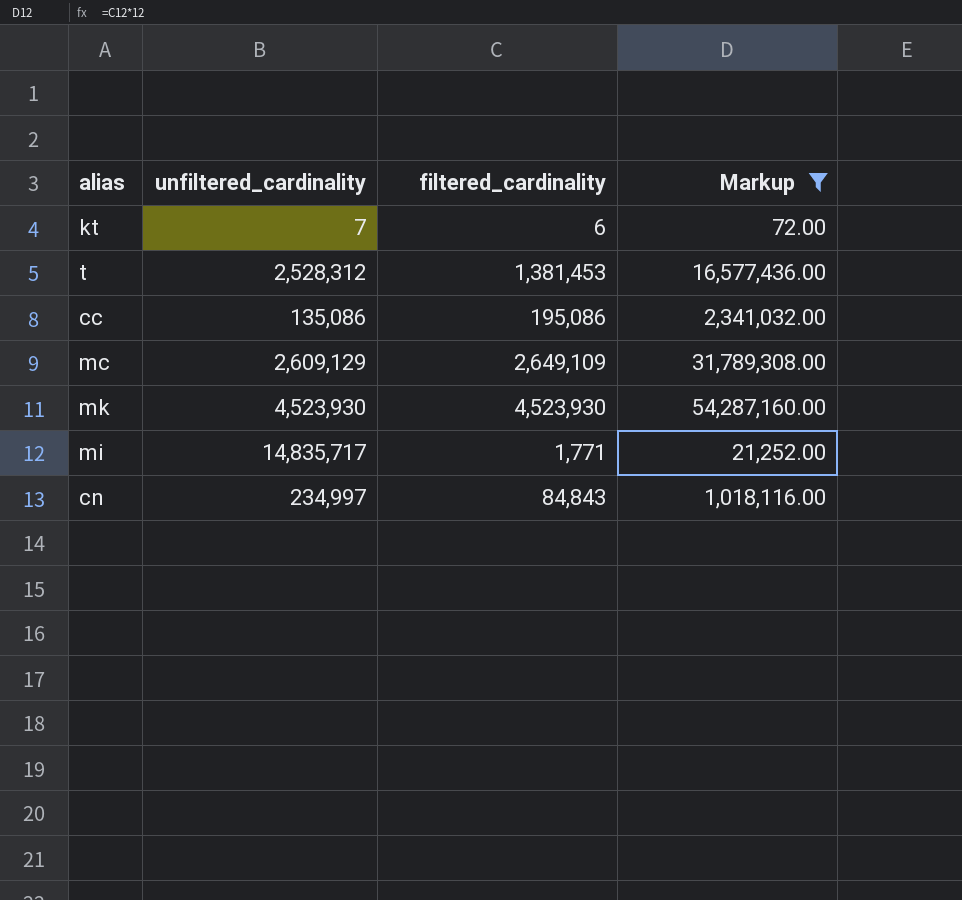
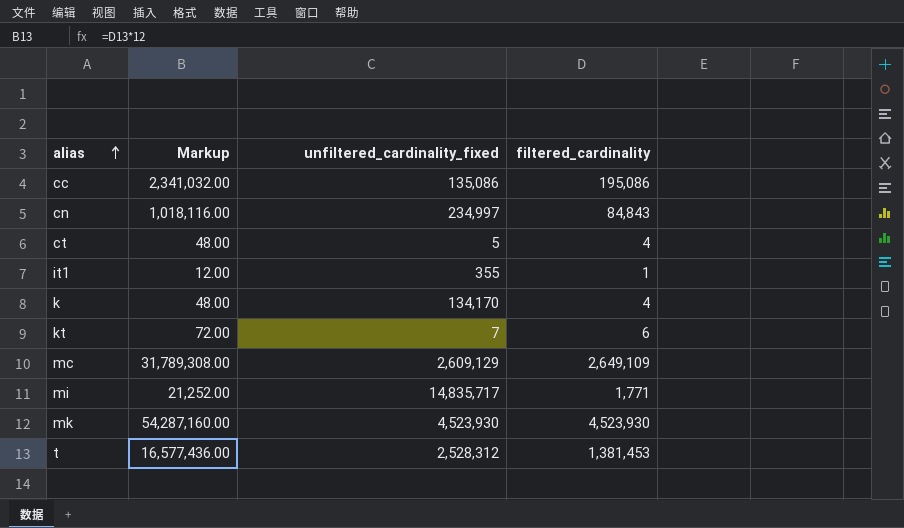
filter: Markup >= 72.00 -> none
row order: none -> alias ascending
column Markup | position: 4 -> 2
column name: unfiltered_cardinality -> unfiltered_cardinality_fixed

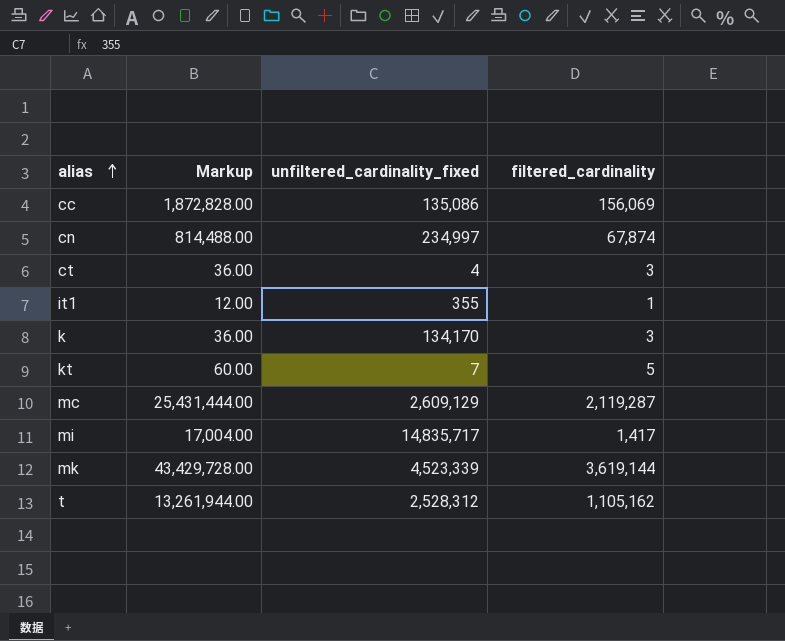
cc | Markup: 2,341,032.00 -> 1,872,828.00
cc | filtered_cardinality: 195,086 -> 156,069
cn | Markup: 1,018,116.00 -> 814,488.00
cn | filtered_cardinality: 84,843 -> 67,874
ct | Markup: 48.00 -> 36.00
ct | unfiltered_cardinality_fixed: 5 -> 4
ct | filtered_cardinality: 4 -> 3
k | Markup: 48.00 -> 36.00
k | filtered_cardinality: 4 -> 3
kt | Markup: 72.00 -> 60.00
kt | filtered_cardinality: 6 -> 5
mc | Markup: 31,789,308.00 -> 25,431,444.00
mc | filtered_cardinality: 2,649,109 -> 2,119,287
mi | Markup: 21,252.00 -> 17,004.00
mi | filtered_cardinality: 1,771 -> 1,417
mk | Markup: 54,287,160.00 -> 43,429,728.00
mk | unfiltered_cardinality_fixed: 4,523,930 -> 4,523,339
mk | filtered_cardinality: 4,523,930 -> 3,619,144
t | Markup: 16,577,436.00 -> 13,261,944.00
t | filtered_cardinality: 1,381,453 -> 1,105,162

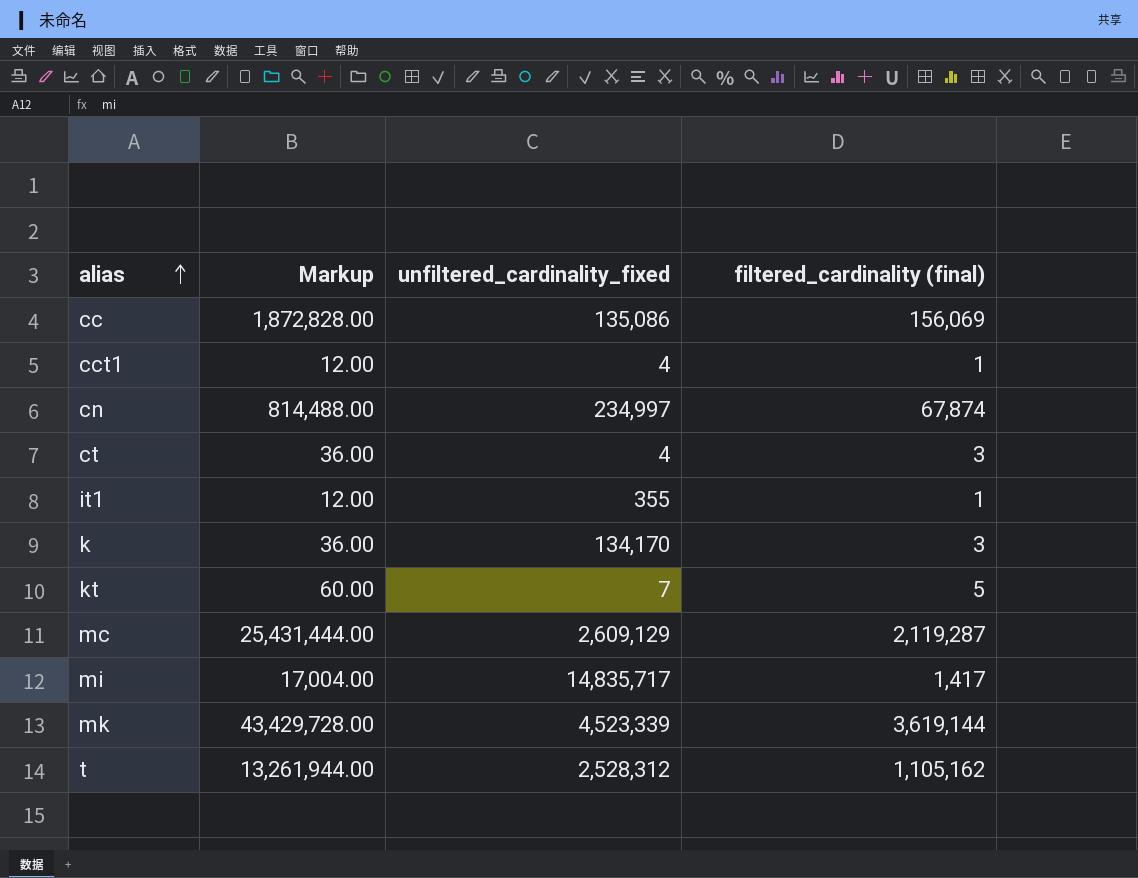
column name: filtered_cardinality -> filtered_cardinality (final)
row cct1: none -> 12.00 | 4 | 1

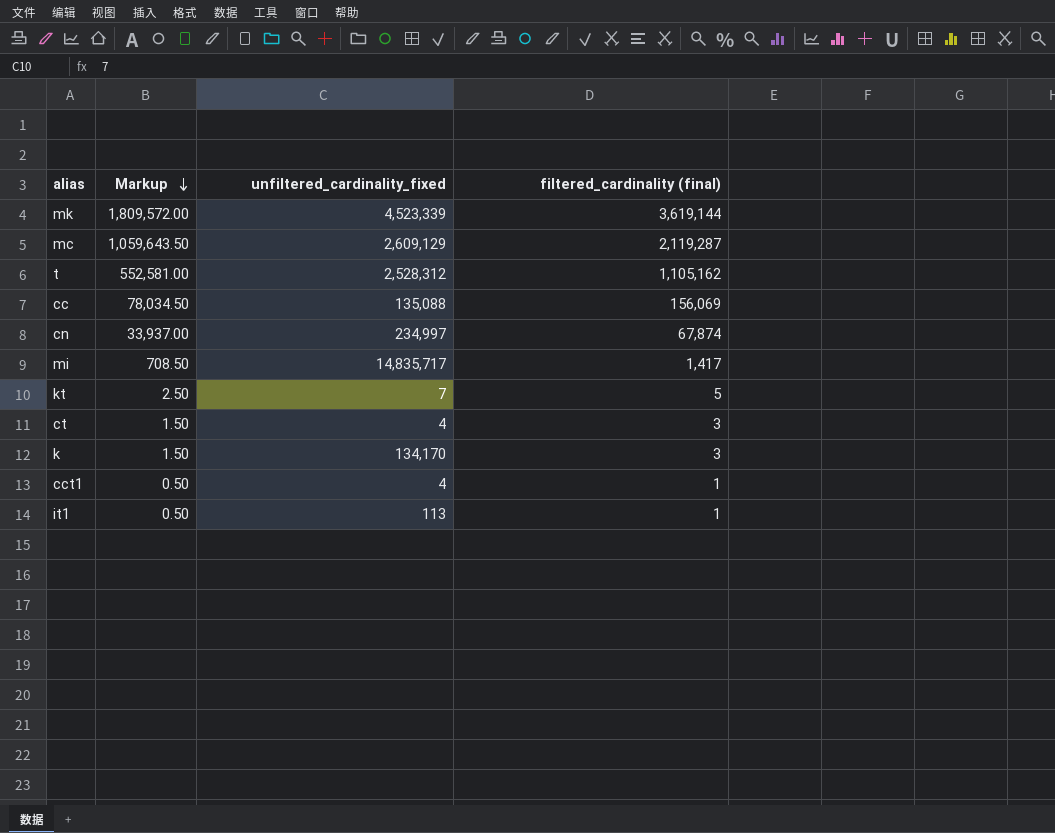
row order: alias ascending -> Markup descending
column Markup | formula: [filtered_cardinality (final)] * 12 -> [filtered_cardinality (final)] * 0.5
cc | unfiltered_cardinality_fixed: 135,086 -> 135,088
it1 | unfiltered_cardinality_fixed: 355 -> 113

